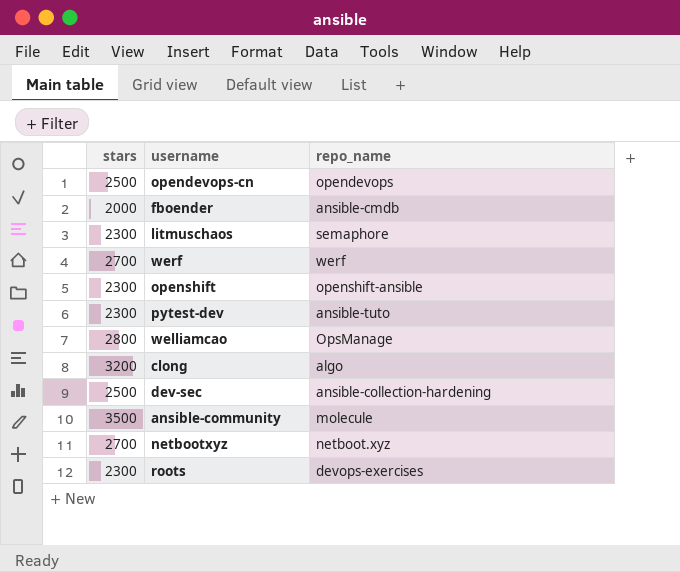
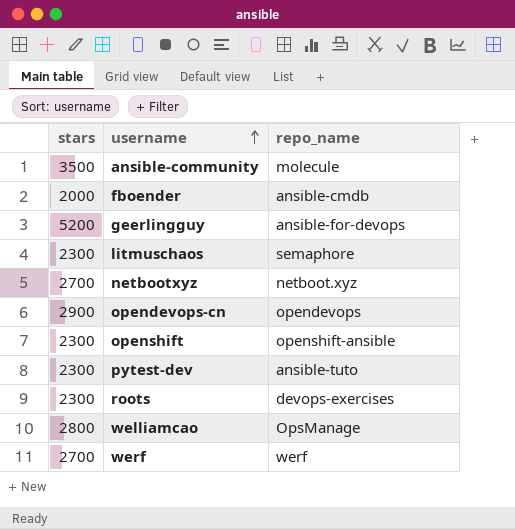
row order: none -> username ascending
row clong: 3200 | algo -> none
row dev-sec: 2500 | ansible-collection-hardening -> none
row geerlingguy: none -> 5200 | ansible-for-devops
opendevops-cn | stars: 2500 -> 2900

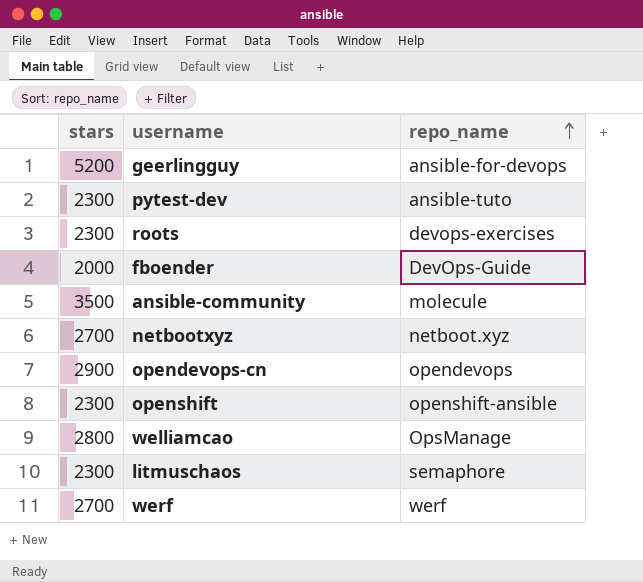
row order: username ascending -> repo_name ascending
fboender | repo_name: ansible-cmdb -> DevOps-Guide

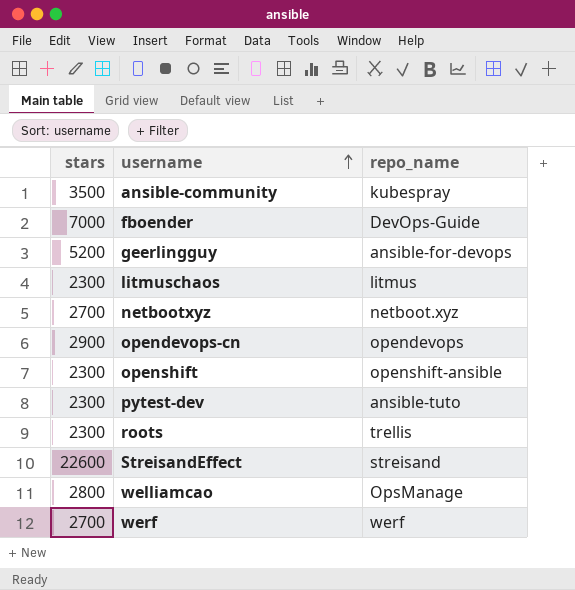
row order: repo_name ascending -> username ascending
ansible-community | repo_name: molecule -> kubespray
fboender | stars: 2000 -> 7000
litmuschaos | repo_name: semaphore -> litmus
roots | repo_name: devops-exercises -> trellis
row StreisandEffect: none -> 22600 | streisand

